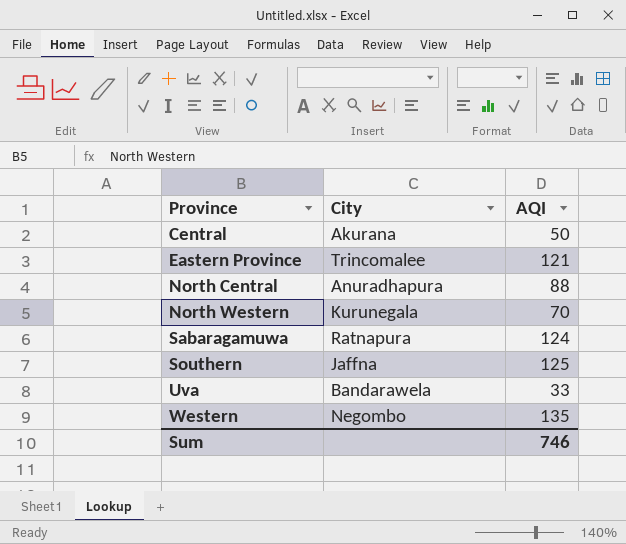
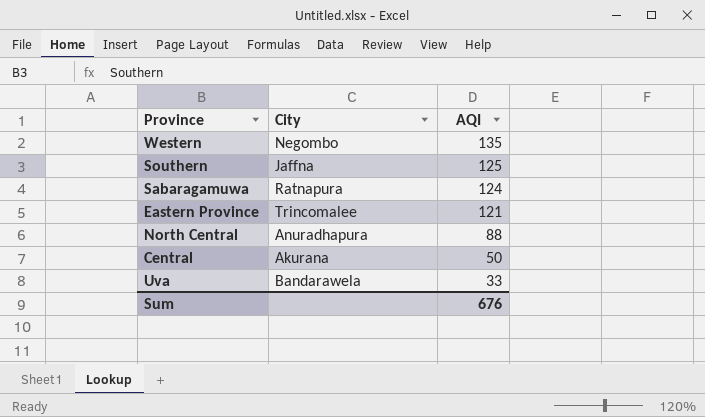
row order: Province ascending -> AQI descending
row North Western: Kurunegala | 70 -> none
Sum | AQI: 746 -> 676

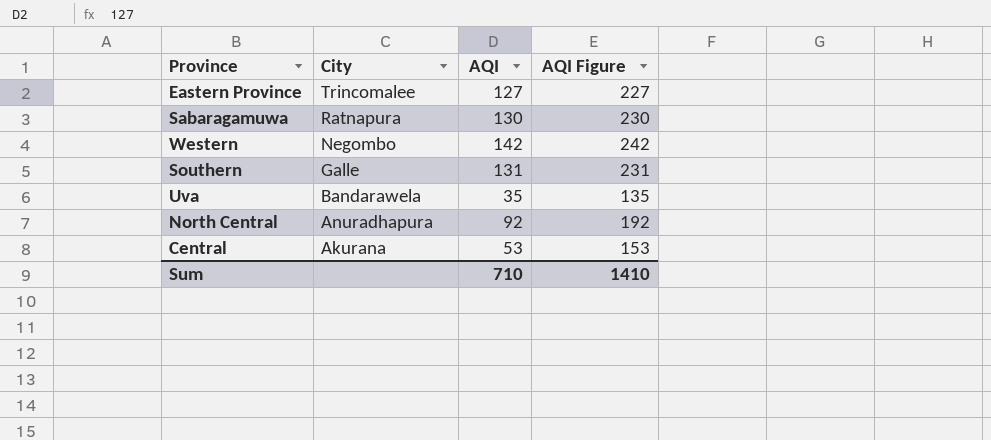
row order: AQI descending -> City descending
column AQI Figure | formula: none -> [AQI] + 100
Eastern Province | AQI: 121 -> 127
Sabaragamuwa | AQI: 124 -> 130
Western | AQI: 135 -> 142
Southern | City: Jaffna -> Galle
Southern | AQI: 125 -> 131
Uva | AQI: 33 -> 35
North Central | AQI: 88 -> 92
Central | AQI: 50 -> 53
Sum | AQI: 676 -> 710

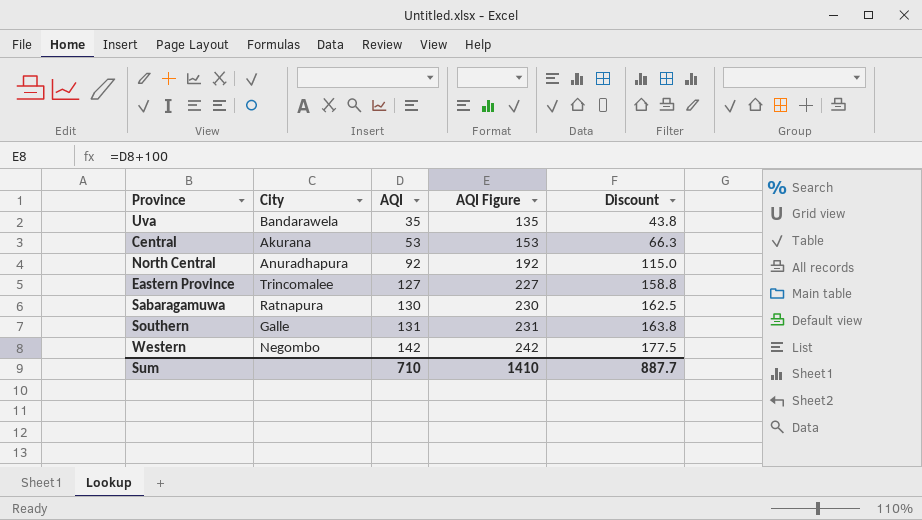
row order: City descending -> AQI ascending
column Discount | formula: none -> [AQI] * 1.25

